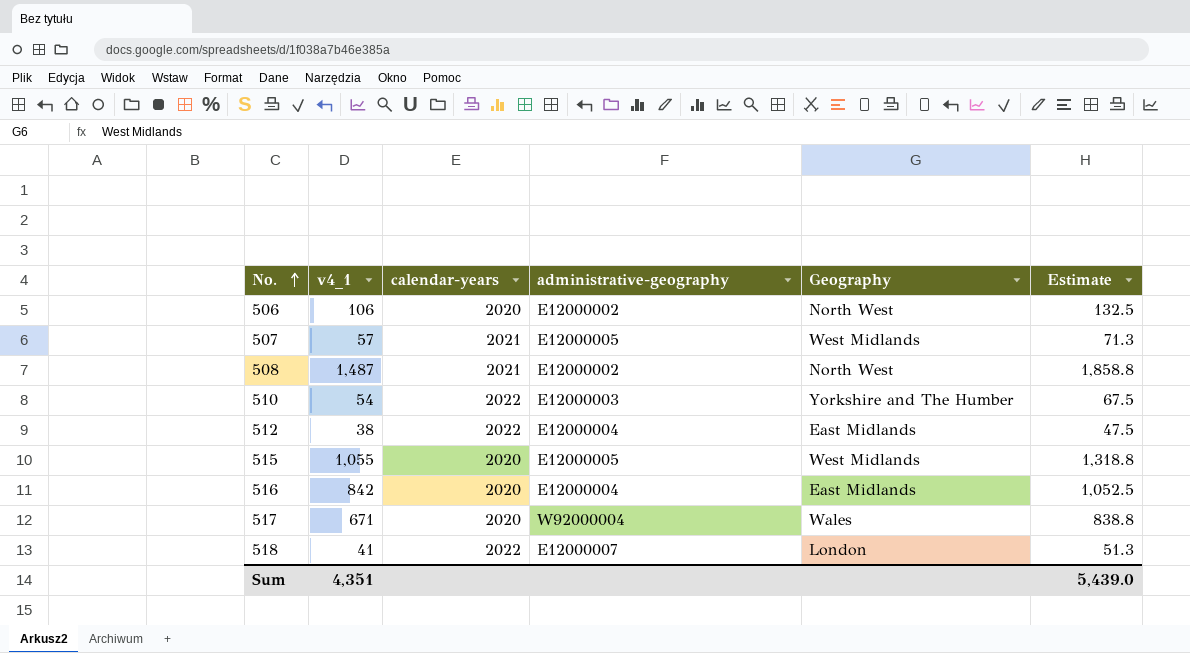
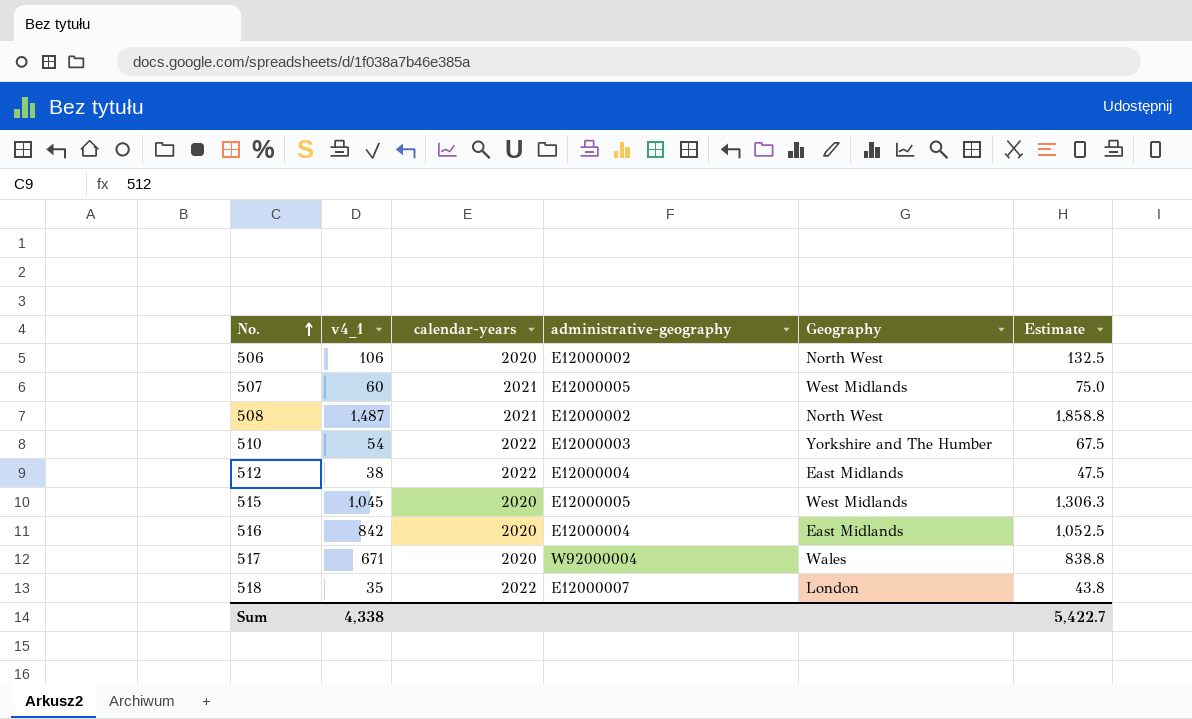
507 | v4_1: 57 -> 60
507 | Estimate: 71.3 -> 75.0
515 | v4_1: 1,055 -> 1,045
515 | Estimate: 1,318.8 -> 1,306.3
518 | v4_1: 41 -> 35
518 | Estimate: 51.3 -> 43.8
Sum | v4_1: 4,351 -> 4,338
Sum | Estimate: 5,439.0 -> 5,422.7

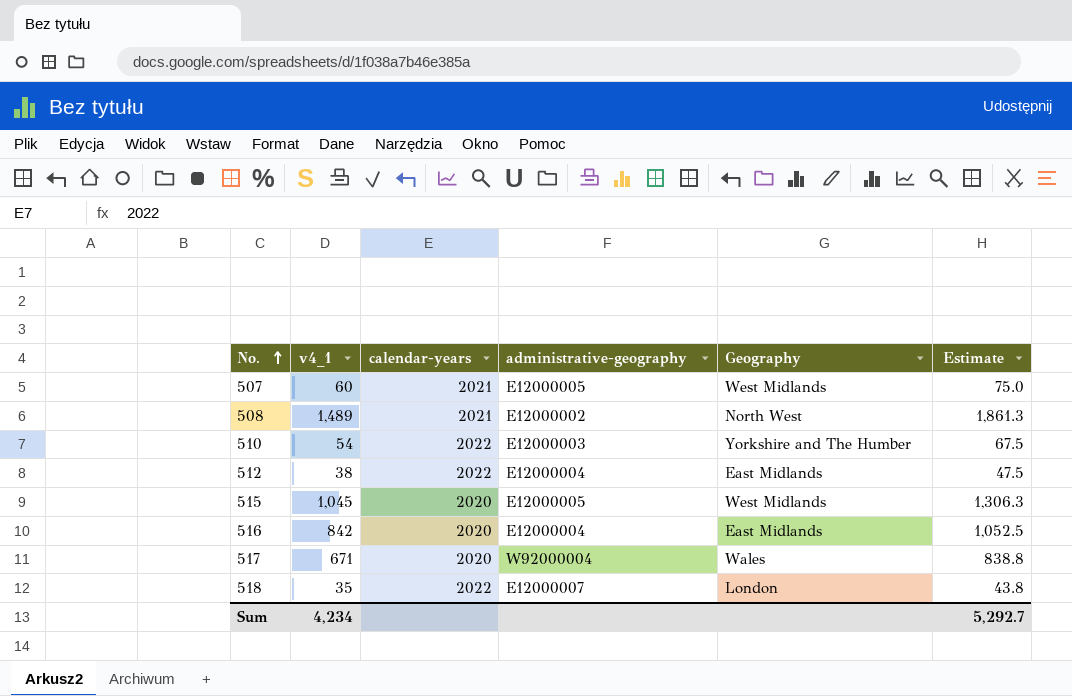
row 506: 106 | 2020 | E12000002 | North West | 132.5 -> none
508 | v4_1: 1,487 -> 1,489
508 | Estimate: 1,858.8 -> 1,861.3
Sum | v4_1: 4,338 -> 4,234
Sum | Estimate: 5,422.7 -> 5,292.7

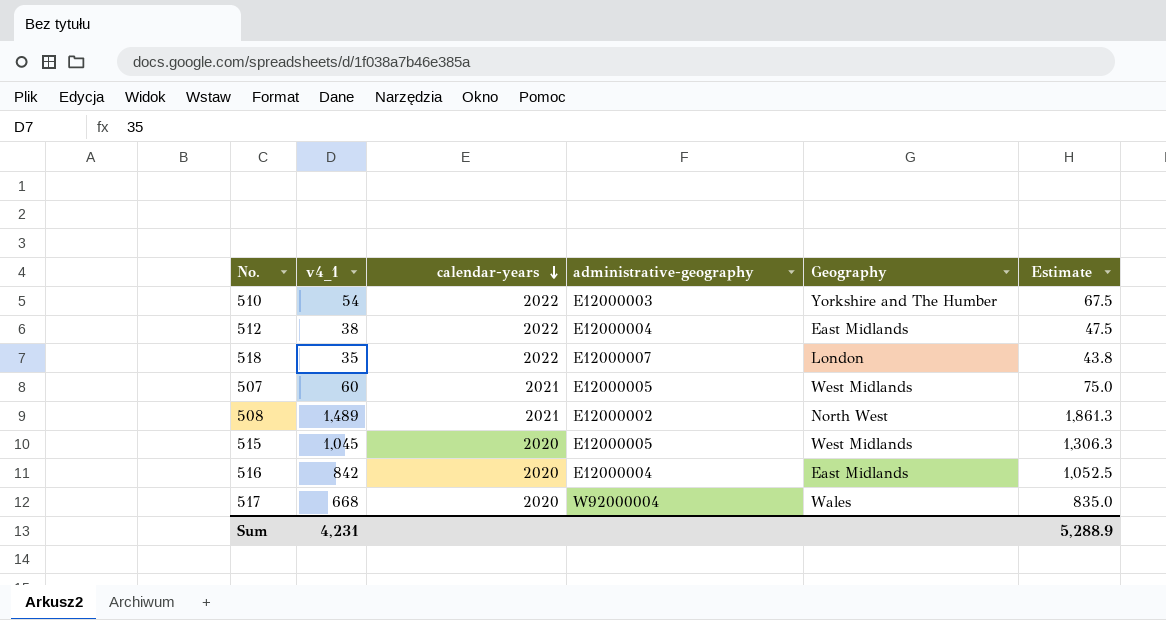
row order: No. ascending -> calendar-years descending
517 | v4_1: 671 -> 668
517 | Estimate: 838.8 -> 835.0
Sum | v4_1: 4,234 -> 4,231
Sum | Estimate: 5,292.7 -> 5,288.9

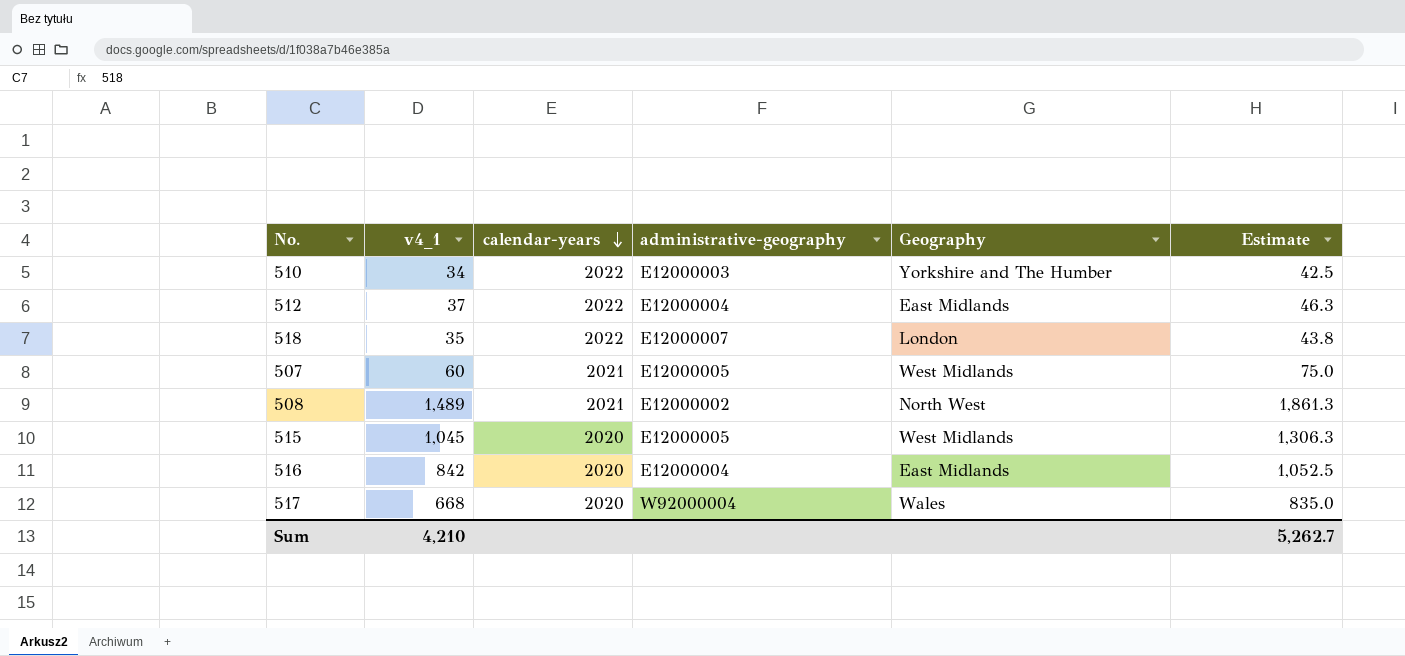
510 | v4_1: 54 -> 34
510 | Estimate: 67.5 -> 42.5
512 | v4_1: 38 -> 37
512 | Estimate: 47.5 -> 46.3
Sum | v4_1: 4,231 -> 4,210
Sum | Estimate: 5,288.9 -> 5,262.7

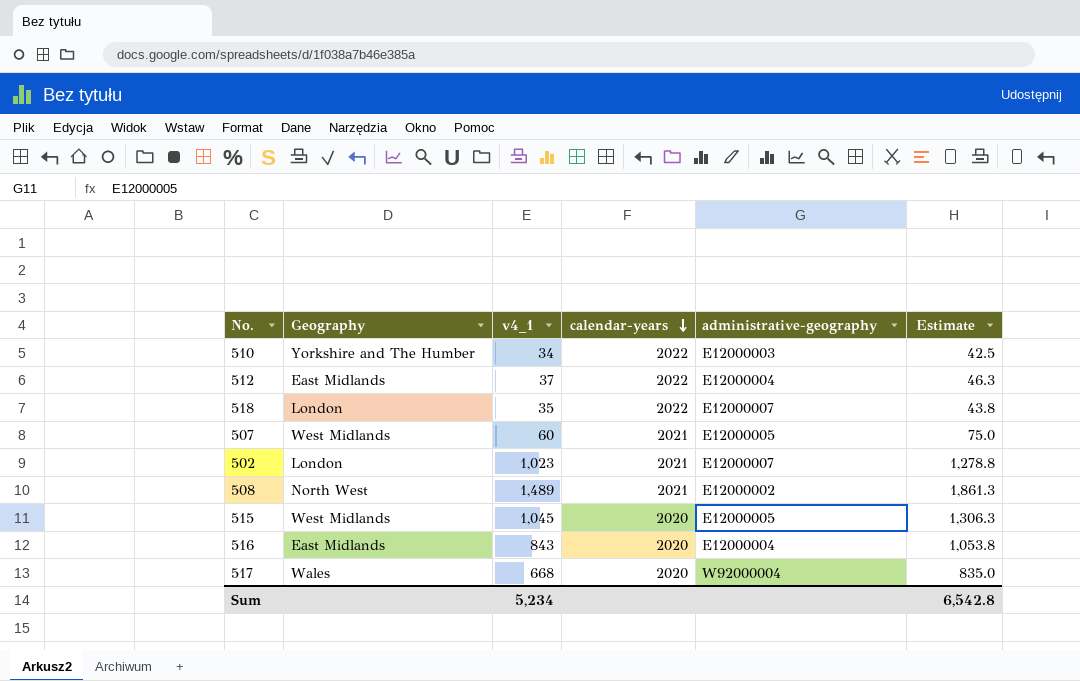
column Geography | position: 5 -> 2
row 502: none -> London | 1,023 | 2021 | E12000007 | 1,278.8
516 | v4_1: 842 -> 843
516 | Estimate: 1,052.5 -> 1,053.8
Sum | v4_1: 4,210 -> 5,234
Sum | Estimate: 5,262.7 -> 6,542.8

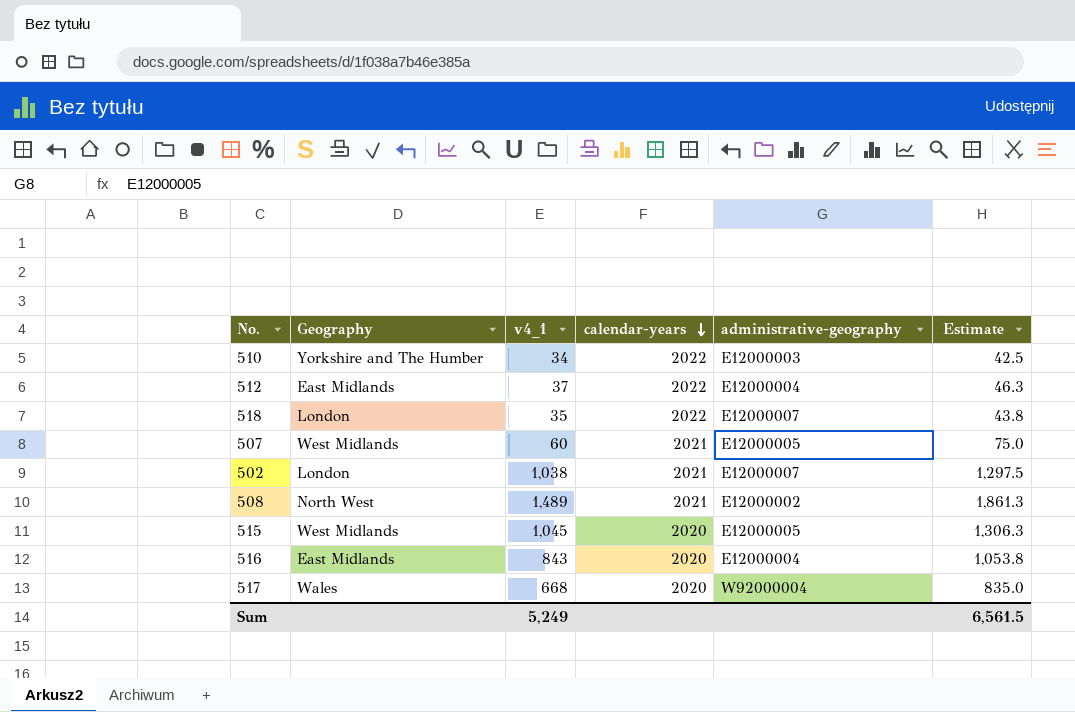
502 | v4_1: 1,023 -> 1,038
502 | Estimate: 1,278.8 -> 1,297.5
Sum | v4_1: 5,234 -> 5,249
Sum | Estimate: 6,542.8 -> 6,561.5

